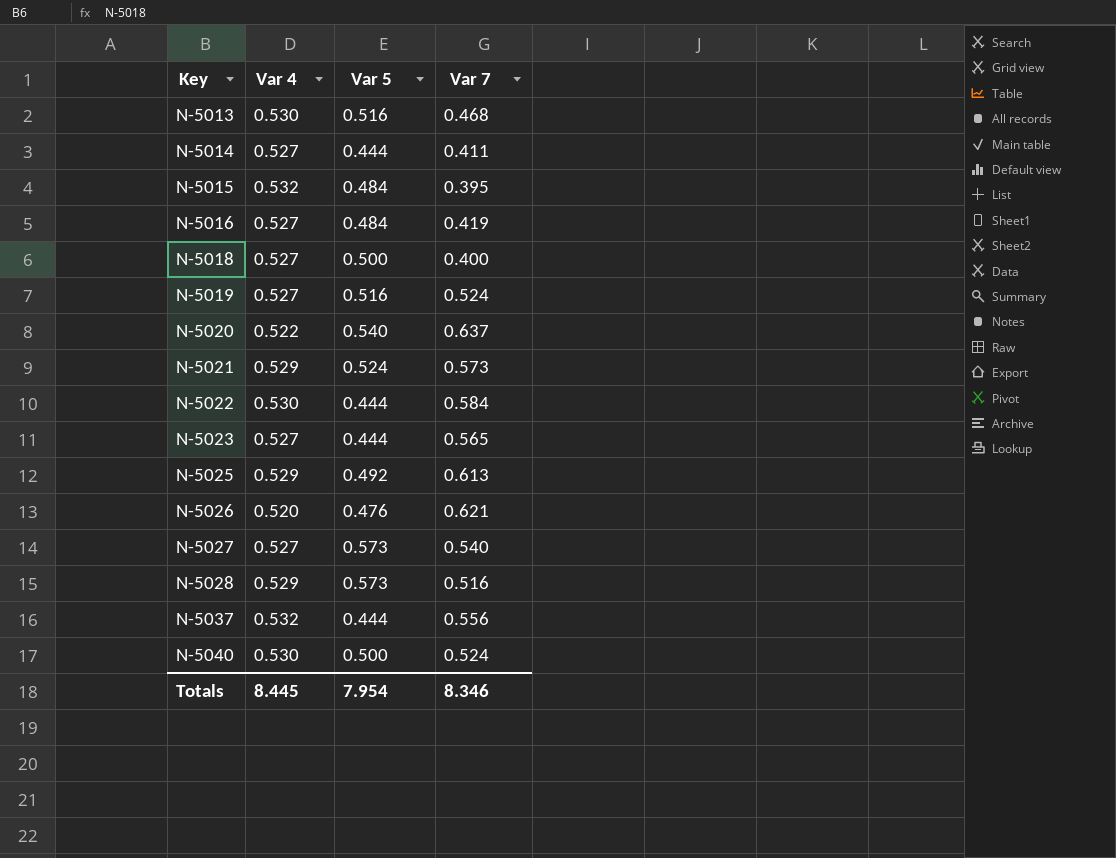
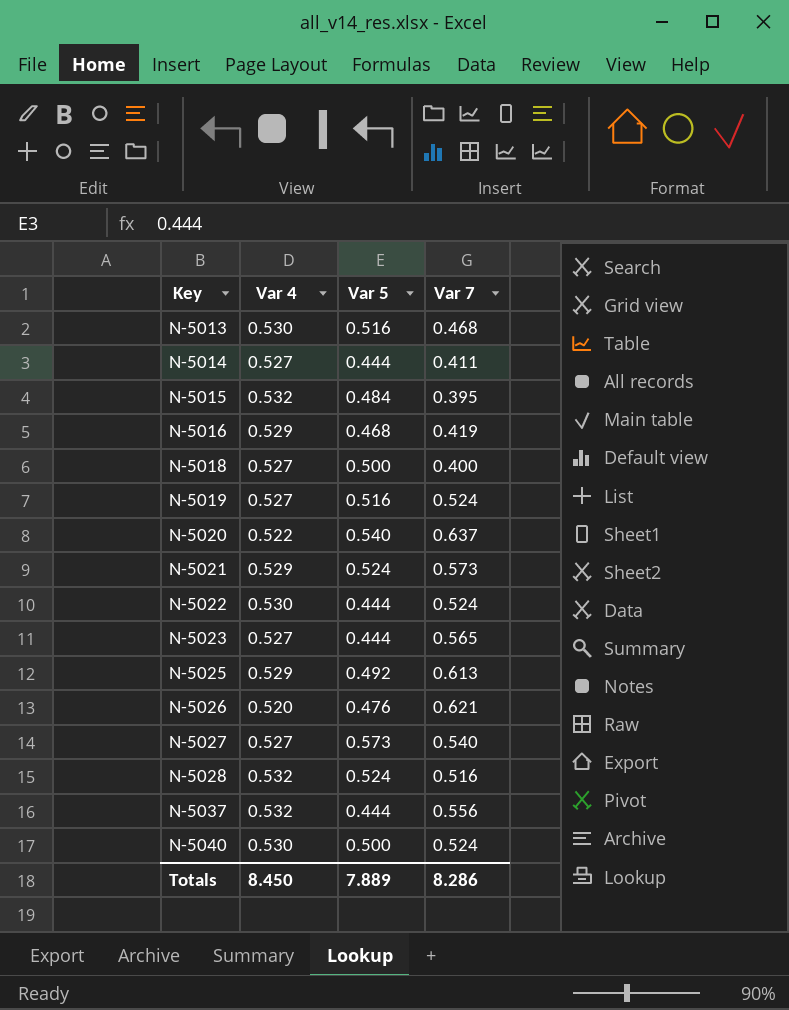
N-5016 | Var 4: 0.527 -> 0.529
N-5016 | Var 5: 0.484 -> 0.468
N-5022 | Var 7: 0.584 -> 0.524
N-5028 | Var 4: 0.529 -> 0.532
N-5028 | Var 5: 0.573 -> 0.524
Totals | Var 4: 8.445 -> 8.450
Totals | Var 5: 7.954 -> 7.889
Totals | Var 7: 8.346 -> 8.286

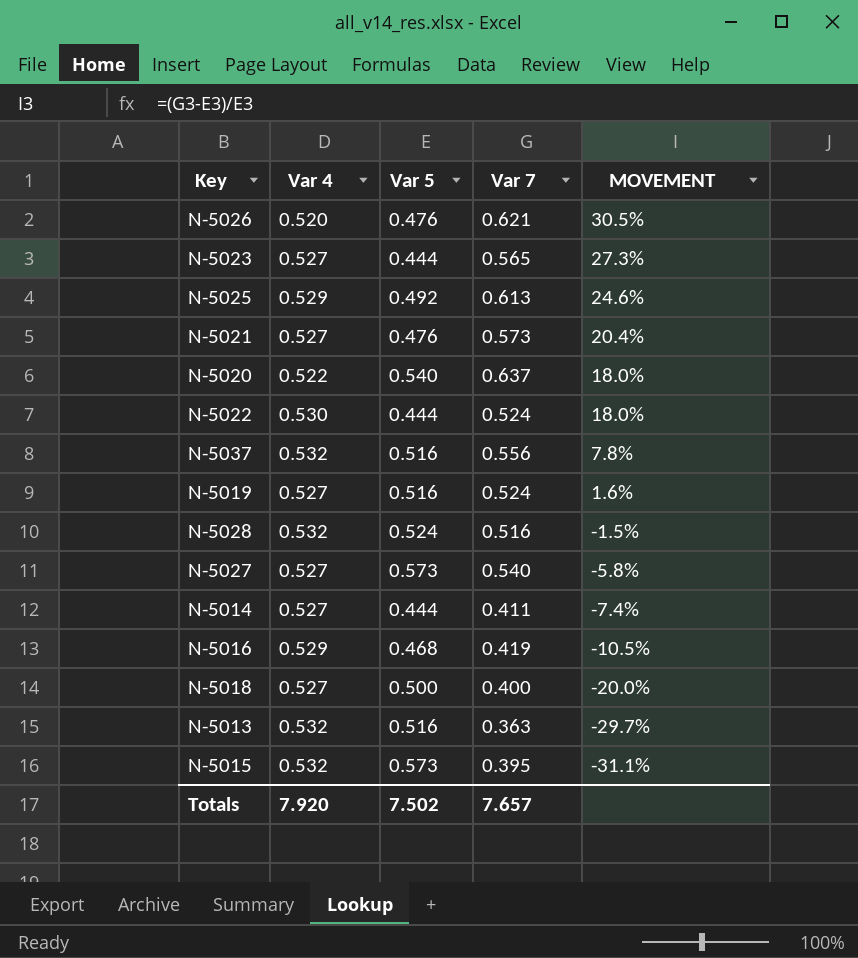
row order: Key ascending -> MOVEMENT descending
column MOVEMENT | formula: none -> ([Var 7] - [Var 5]) / [Var 5]
row N-5040: 0.530 | 0.500 | 0.524 -> none
N-5021 | Var 4: 0.529 -> 0.527
N-5021 | Var 5: 0.524 -> 0.476
N-5037 | Var 5: 0.444 -> 0.516
N-5013 | Var 4: 0.530 -> 0.532
N-5013 | Var 7: 0.468 -> 0.363
N-5015 | Var 5: 0.484 -> 0.573
Totals | Var 4: 8.450 -> 7.920
Totals | Var 5: 7.889 -> 7.502
Totals | Var 7: 8.286 -> 7.657

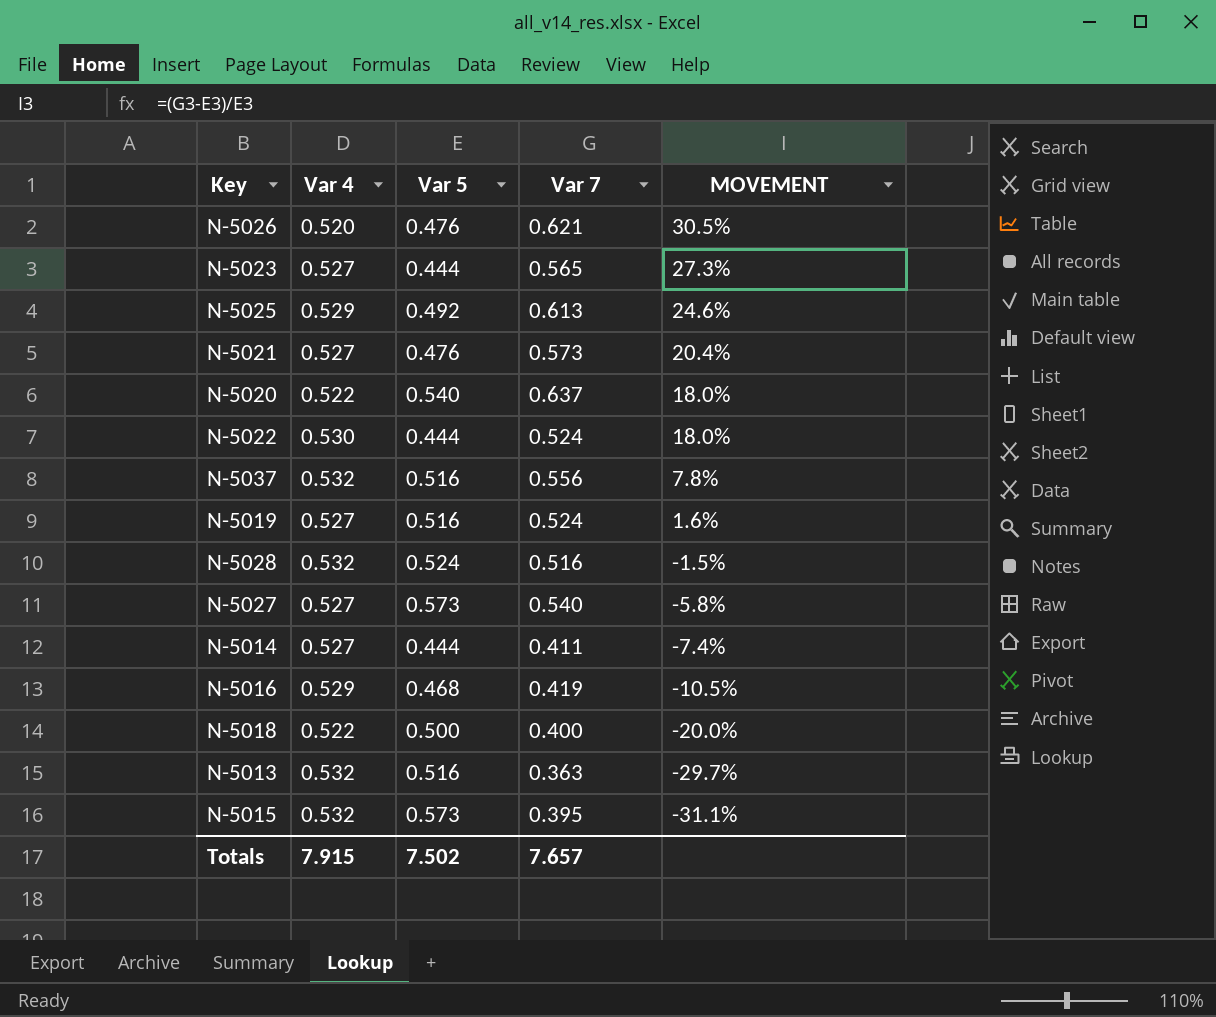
N-5018 | Var 4: 0.527 -> 0.522
Totals | Var 4: 7.920 -> 7.915

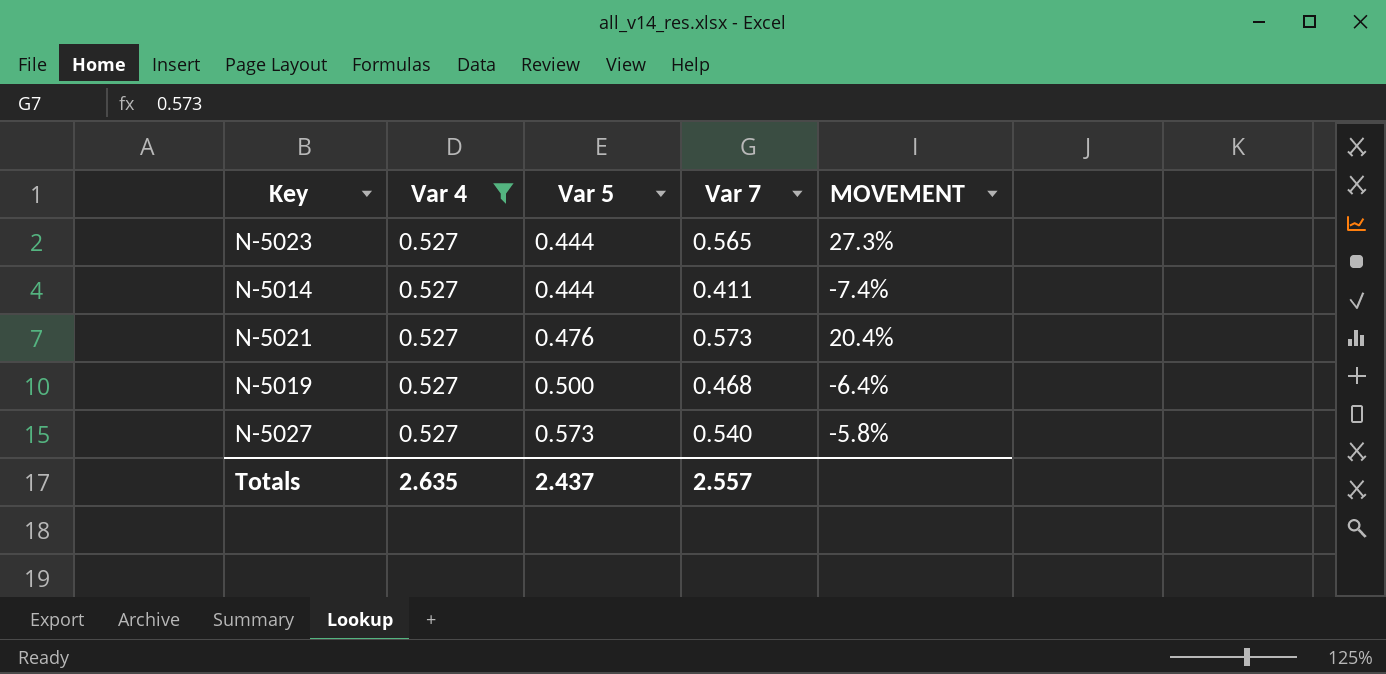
filter: none -> Var 4 = 0.527
row order: MOVEMENT descending -> Var 5 ascending
N-5019 | Var 5: 0.516 -> 0.500
N-5019 | Var 7: 0.524 -> 0.468
N-5019 | MOVEMENT: 1.6% -> -6.4%
Totals | Var 4: 7.915 -> 2.635
Totals | Var 5: 7.502 -> 2.437
Totals | Var 7: 7.657 -> 2.557

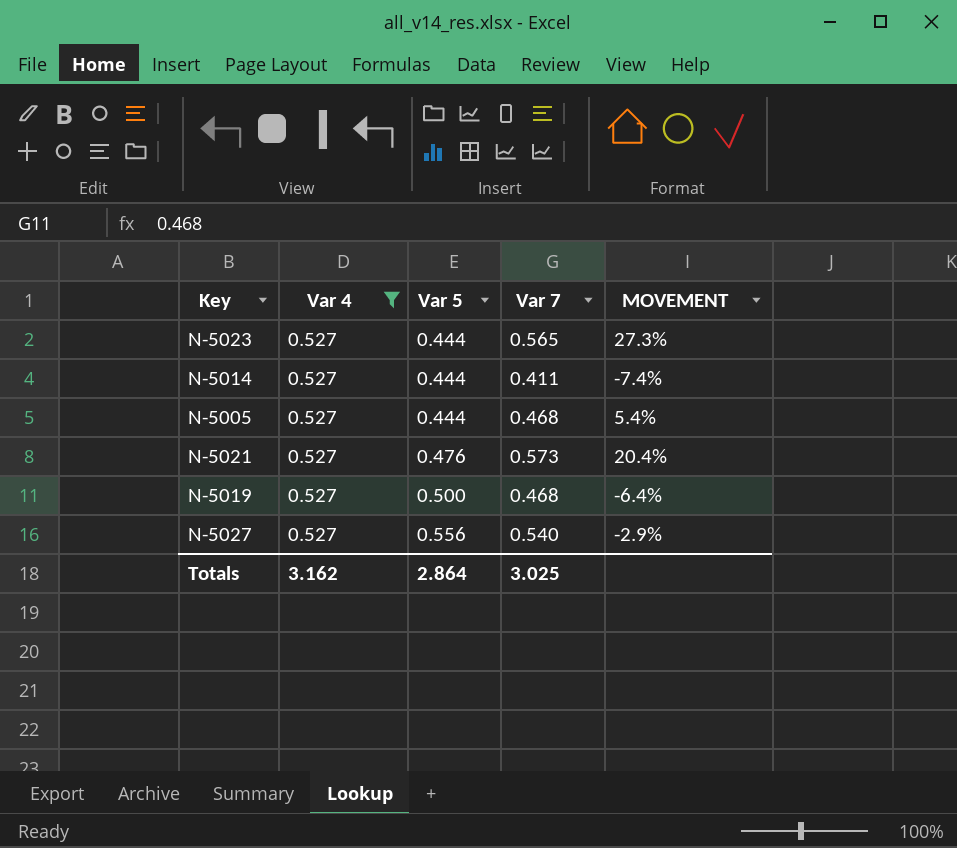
row N-5005: none -> 0.527 | 0.444 | 0.468 | 5.4%
N-5027 | Var 5: 0.573 -> 0.556
N-5027 | MOVEMENT: -5.8% -> -2.9%
Totals | Var 4: 2.635 -> 3.162
Totals | Var 5: 2.437 -> 2.864
Totals | Var 7: 2.557 -> 3.025

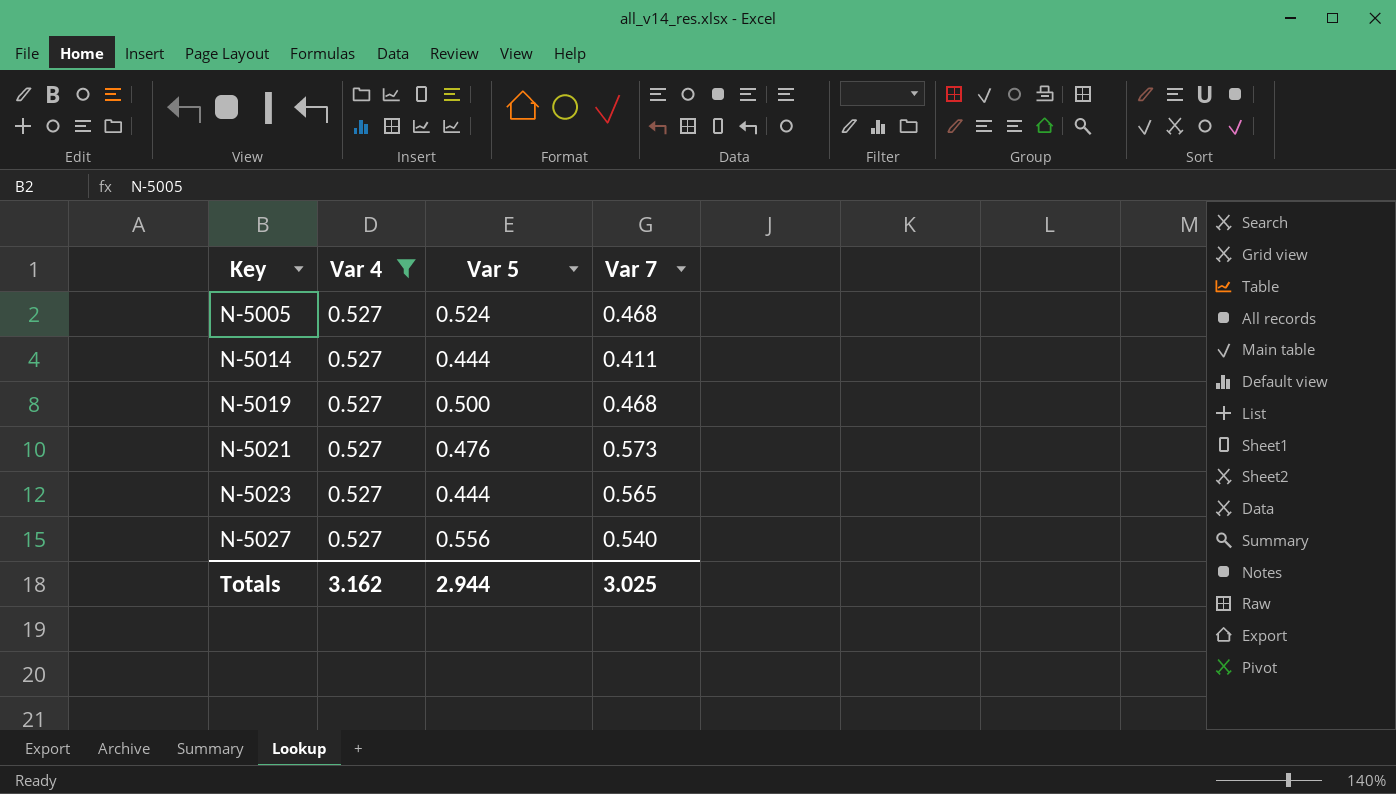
row order: Var 5 ascending -> Key ascending
column MOVEMENT | formula: ([Var 7] - [Var 5]) / [Var 5] -> none
N-5005 | Var 5: 0.444 -> 0.524
Totals | Var 5: 2.864 -> 2.944

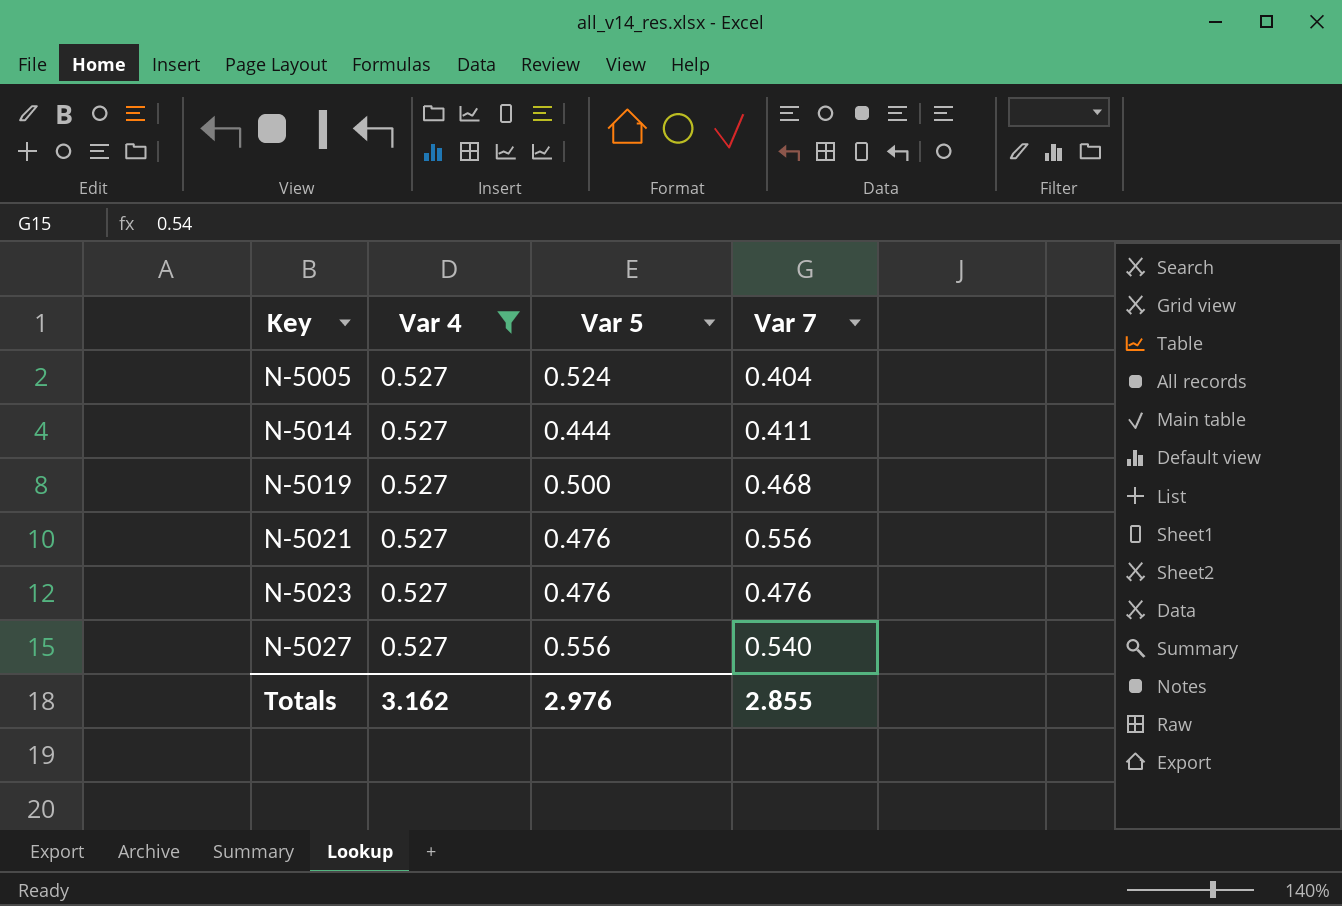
N-5005 | Var 7: 0.468 -> 0.404
N-5021 | Var 7: 0.573 -> 0.556
N-5023 | Var 5: 0.444 -> 0.476
N-5023 | Var 7: 0.565 -> 0.476
Totals | Var 5: 2.944 -> 2.976
Totals | Var 7: 3.025 -> 2.855

